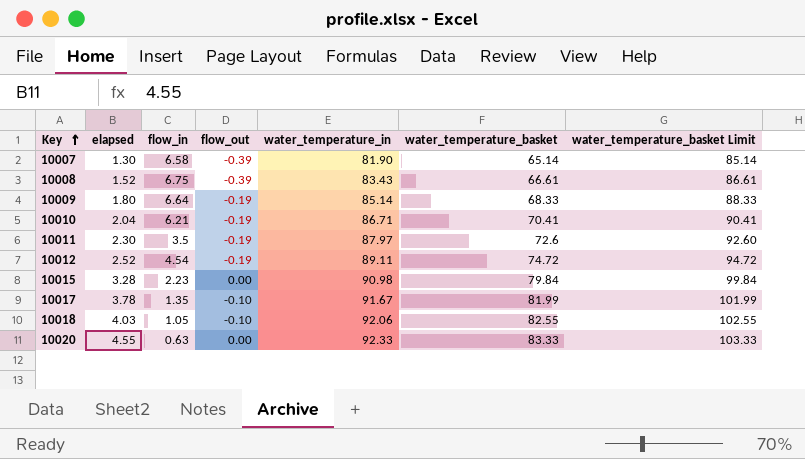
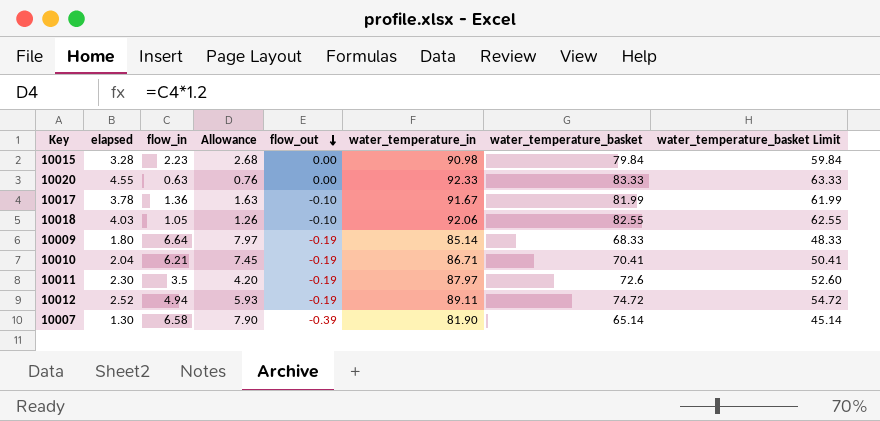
row order: Key ascending -> flow_out descending
column Allowance | formula: none -> [flow_in] * 1.2
column water_temperature_basket Limit | formula: [water_temperature_basket] + 20 -> [water_temperature_basket] - 20
row 10008: 1.52 | 6.75 | -0.39 | 83.43 | 66.61 | 86.61 -> none
10017 | flow_in: 1.35 -> 1.36
10012 | flow_in: 4.54 -> 4.94

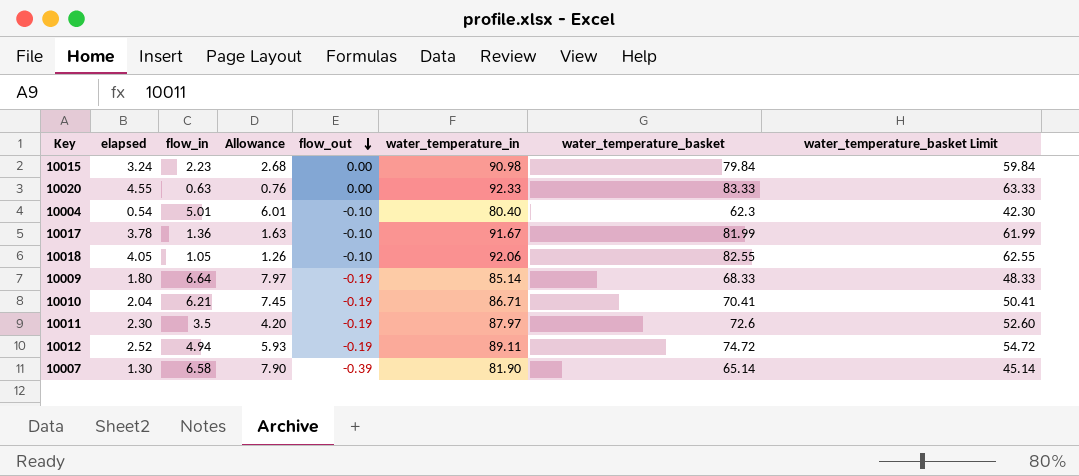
10015 | elapsed: 3.28 -> 3.24
row 10004: none -> 0.54 | 5.01 | 6.01 | -0.10 | 80.40 | 62.3 | 42.30
10018 | elapsed: 4.03 -> 4.05

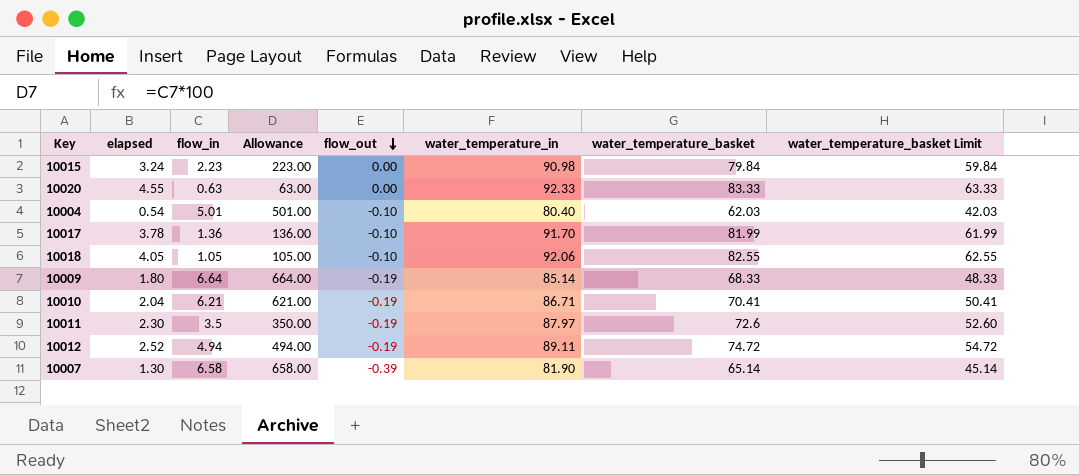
column Allowance | formula: [flow_in] * 1.2 -> [flow_in] * 100
10004 | water_temperature_basket: 62.3 -> 62.03
10004 | water_temperature_basket Limit: 42.30 -> 42.03
10017 | water_temperature_in: 91.67 -> 91.70

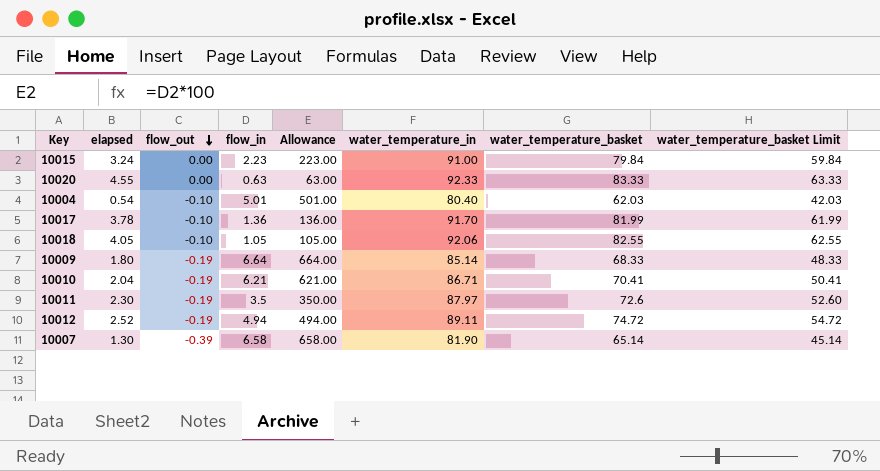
column flow_out | position: 5 -> 3
10015 | water_temperature_in: 90.98 -> 91.00

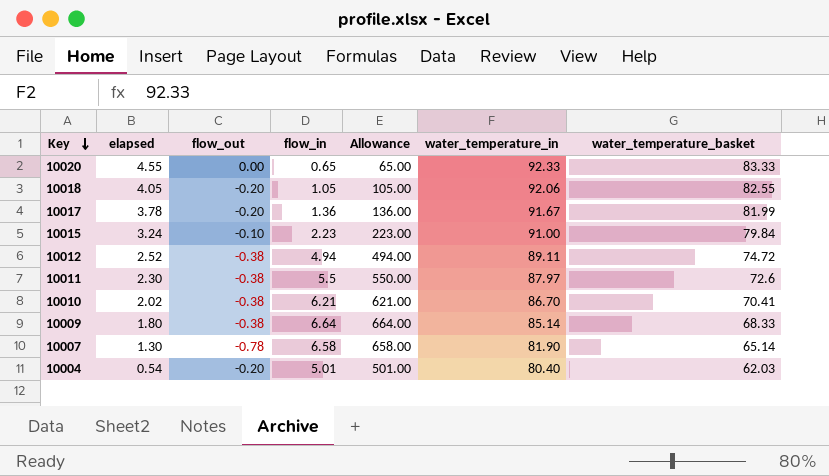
row order: flow_out descending -> Key descending
column water_temperature_basket Limit | formula: [water_temperature_basket] - 20 -> none
10020 | flow_in: 0.63 -> 0.65
10020 | Allowance: 63.00 -> 65.00
10018 | flow_out: -0.10 -> -0.20
10017 | flow_out: -0.10 -> -0.20
10017 | water_temperature_in: 91.70 -> 91.67
10015 | flow_out: 0.00 -> -0.10
10012 | flow_out: -0.19 -> -0.38
10011 | flow_out: -0.19 -> -0.38
10011 | flow_in: 3.5 -> 5.5
10011 | Allowance: 350.00 -> 550.00
10010 | elapsed: 2.04 -> 2.02
10010 | flow_out: -0.19 -> -0.38
10010 | water_temperature_in: 86.71 -> 86.70
10009 | flow_out: -0.19 -> -0.38
10007 | flow_out: -0.39 -> -0.78
10004 | flow_out: -0.10 -> -0.20

